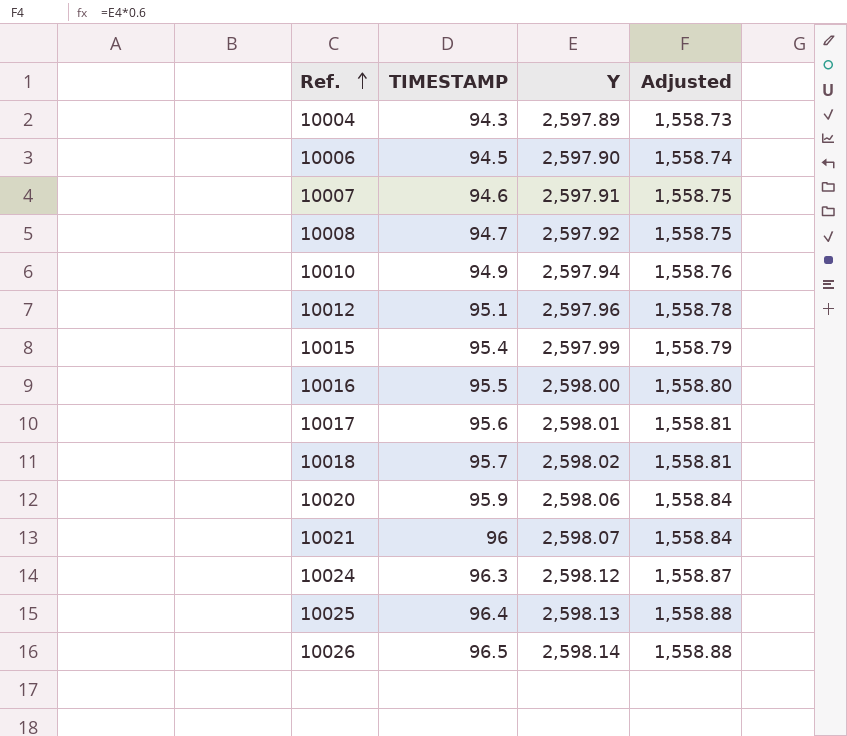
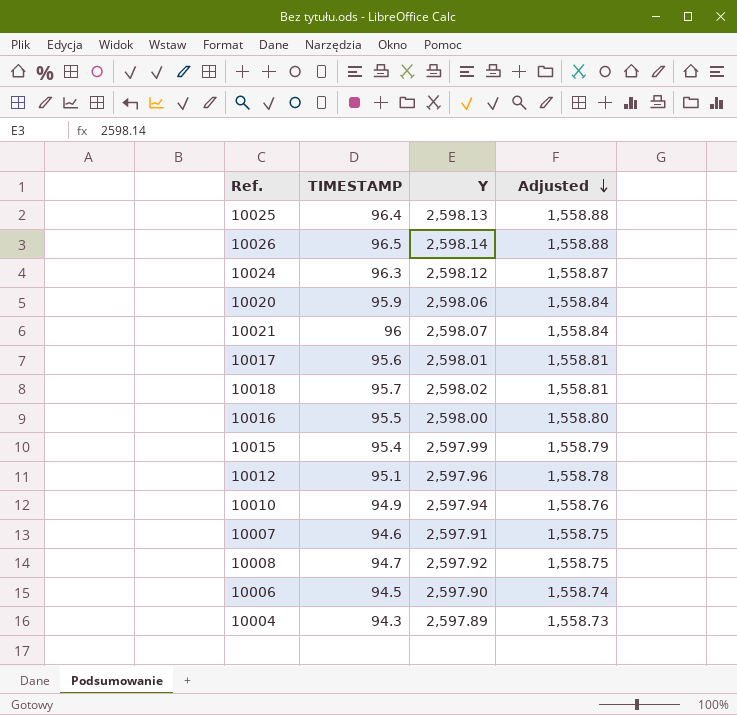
row order: Ref. ascending -> Adjusted descending

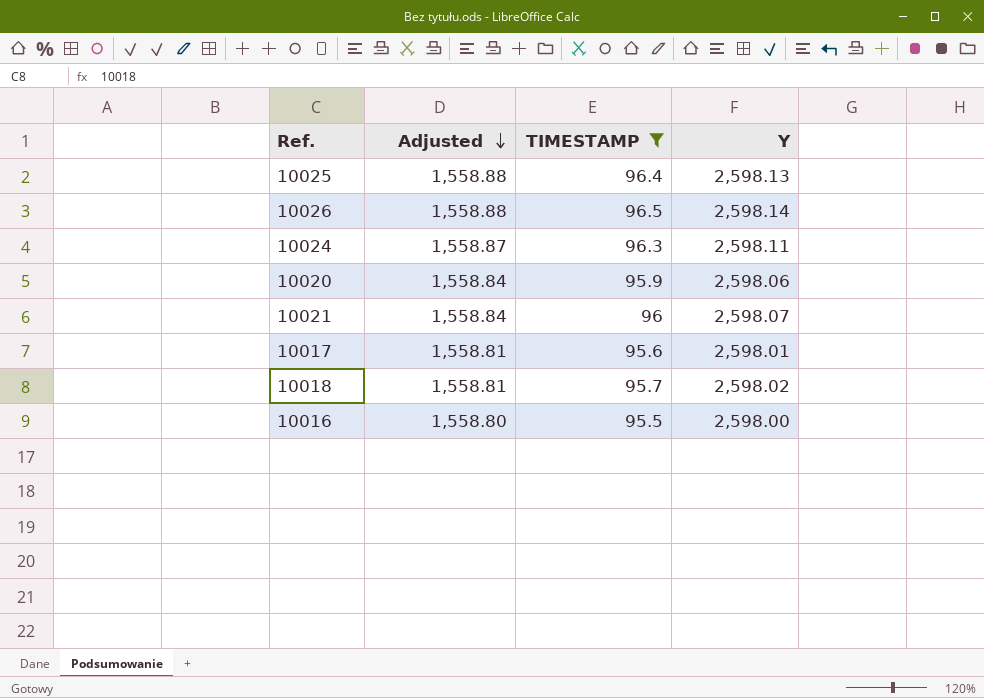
filter: none -> TIMESTAMP >= 95.5
column Adjusted | position: 4 -> 2
10024 | Y: 2,598.12 -> 2,598.11

